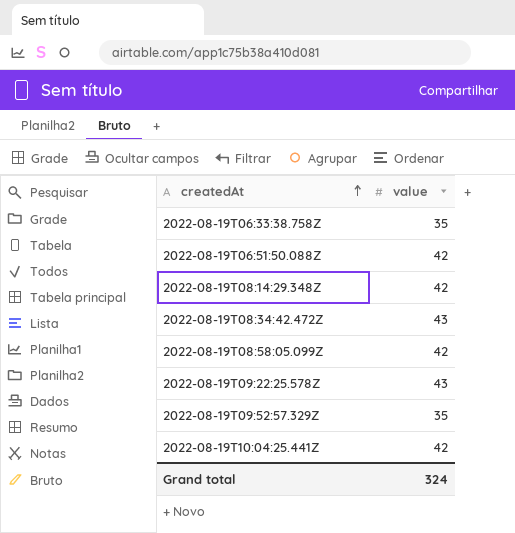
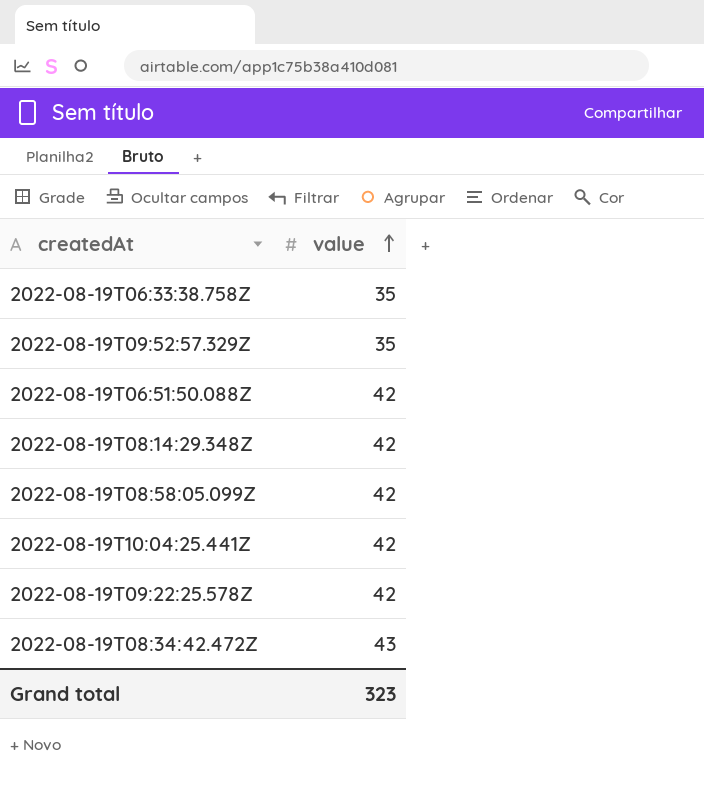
row order: createdAt ascending -> value ascending
2022-08-19T09:22:25.578Z | value: 43 -> 42
Grand total | value: 324 -> 323

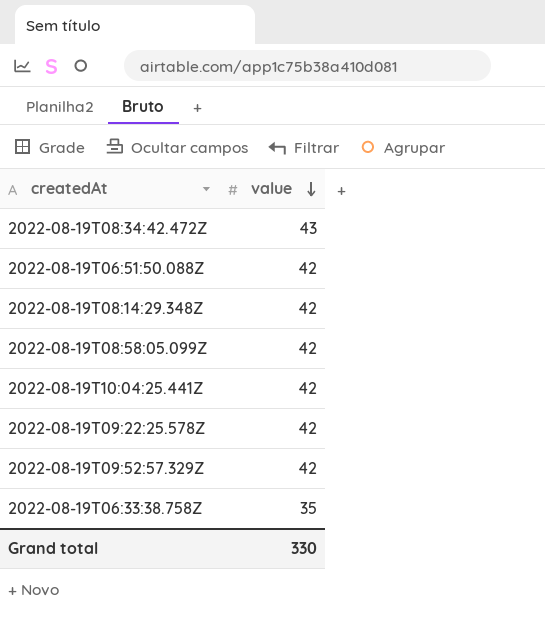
row order: value ascending -> value descending
2022-08-19T09:52:57.329Z | value: 35 -> 42
Grand total | value: 323 -> 330

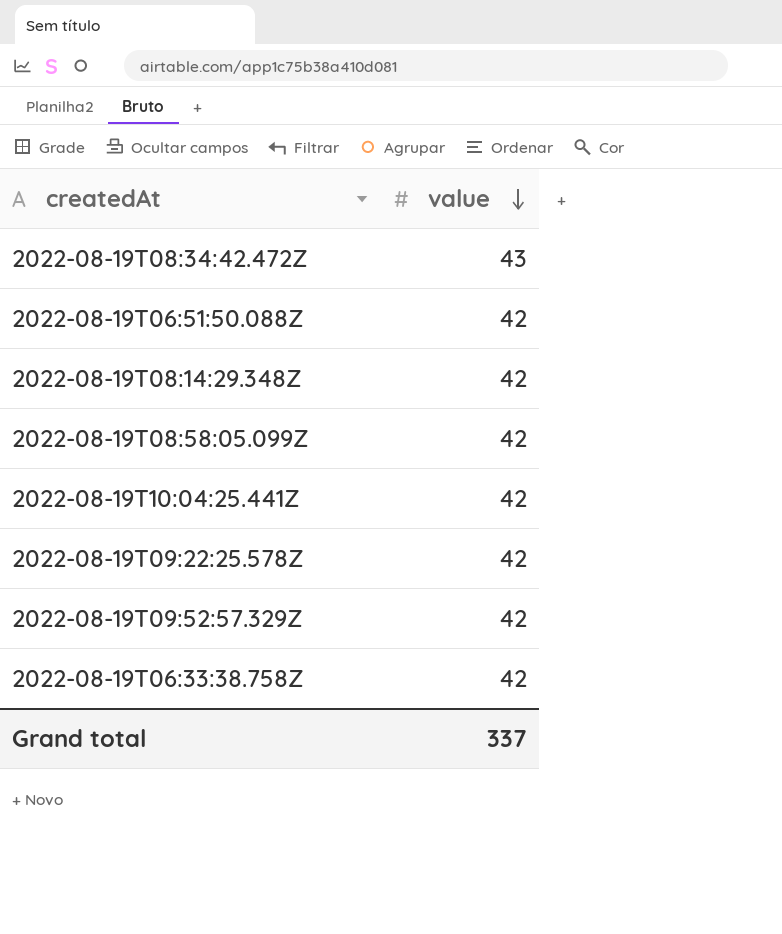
2022-08-19T06:33:38.758Z | value: 35 -> 42
Grand total | value: 330 -> 337

